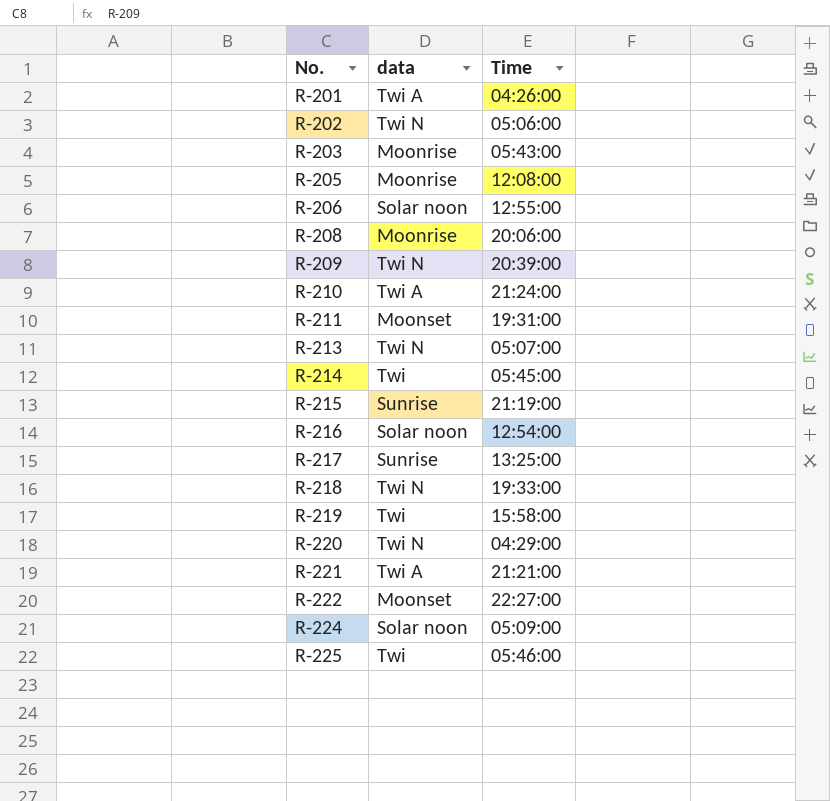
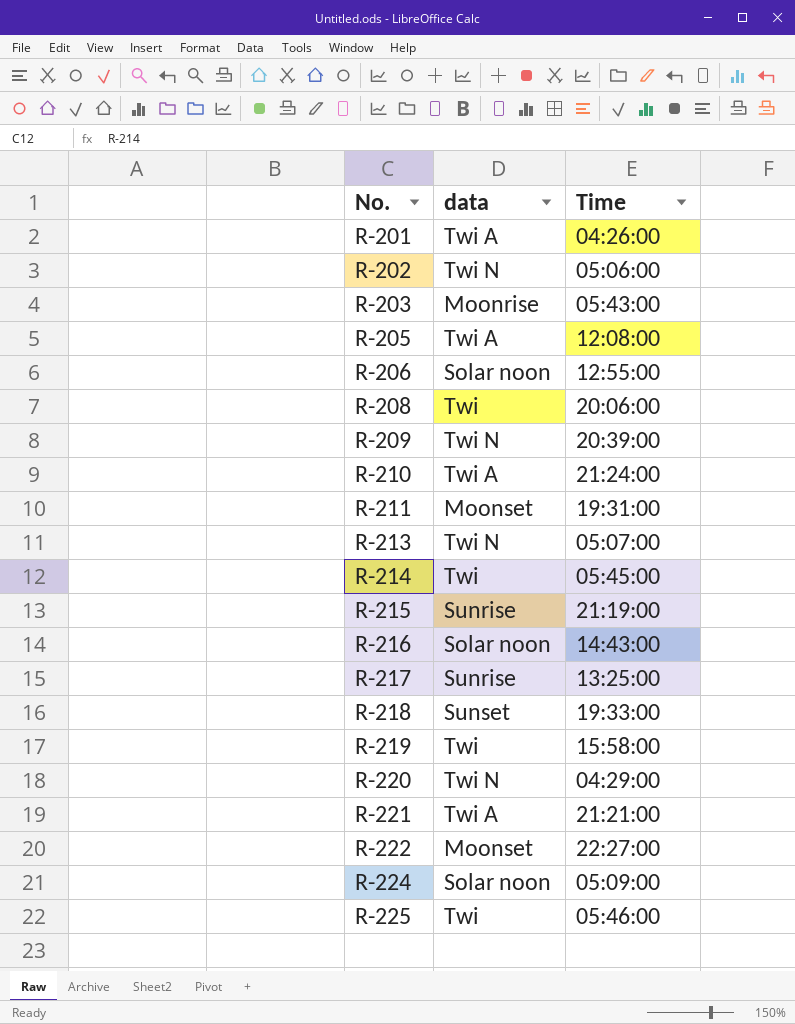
R-205 | data: Moonrise -> Twi A
R-208 | data: Moonrise -> Twi
R-216 | Time: 12:54:00 -> 14:43:00
R-218 | data: Twi N -> Sunset

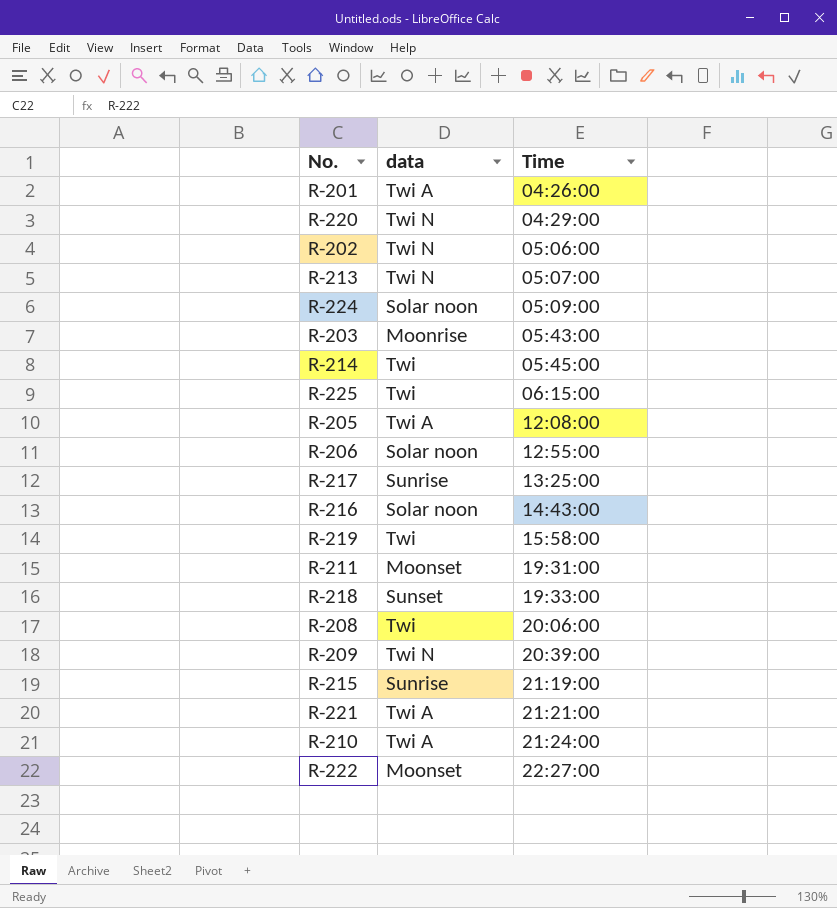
row order: No. ascending -> Time ascending
R-225 | Time: 05:46:00 -> 06:15:00

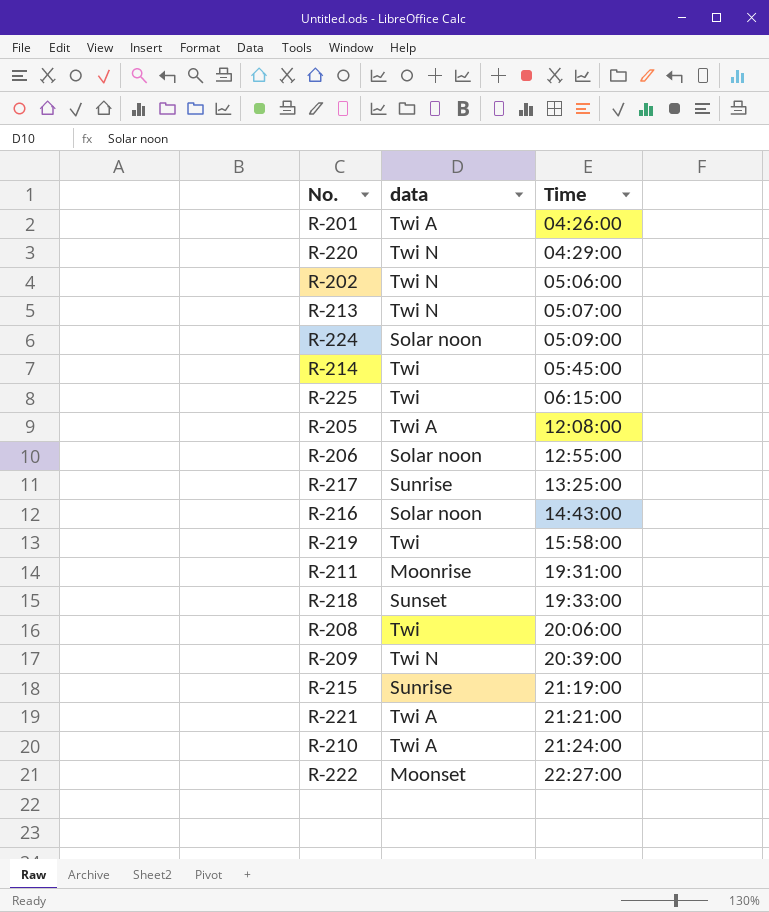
row R-203: Moonrise | 05:43:00 -> none
R-211 | data: Moonset -> Moonrise

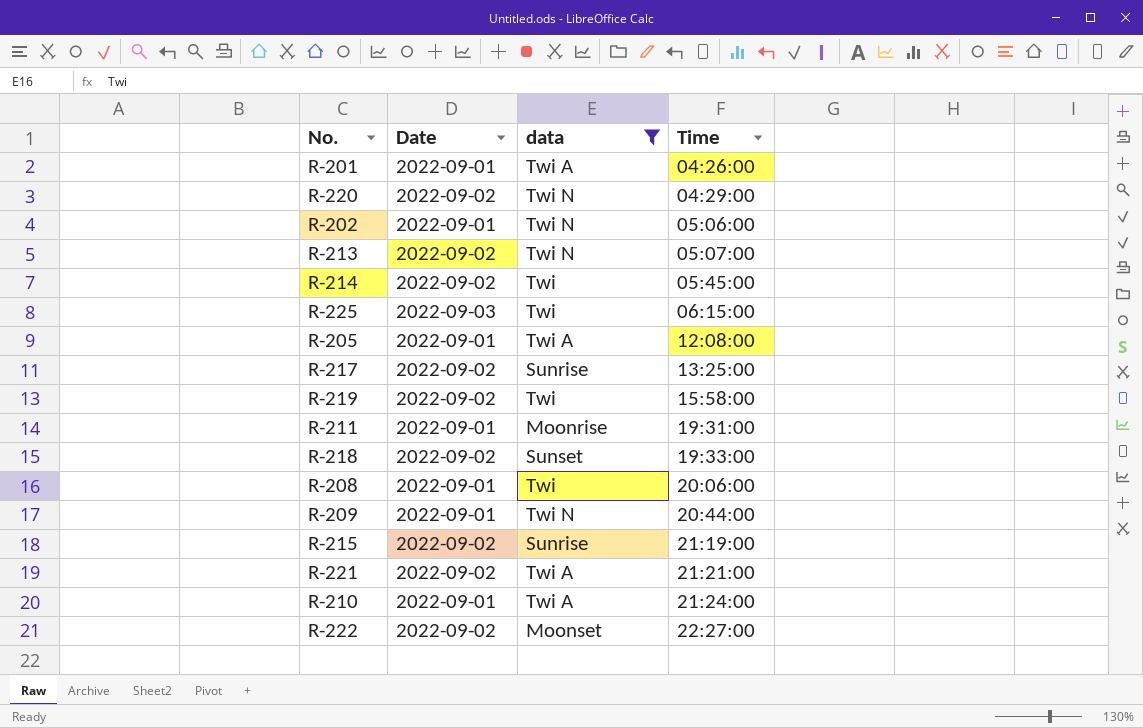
filter: none -> data != Solar noon
column Date | position: none -> 2
R-209 | Time: 20:39:00 -> 20:44:00

